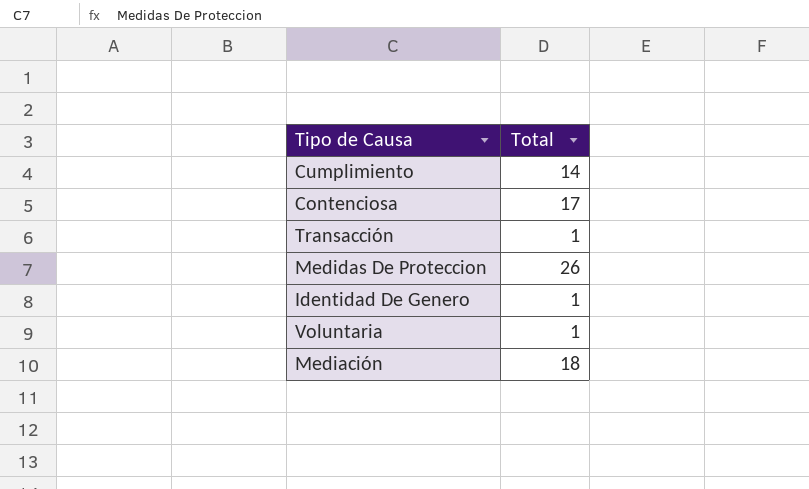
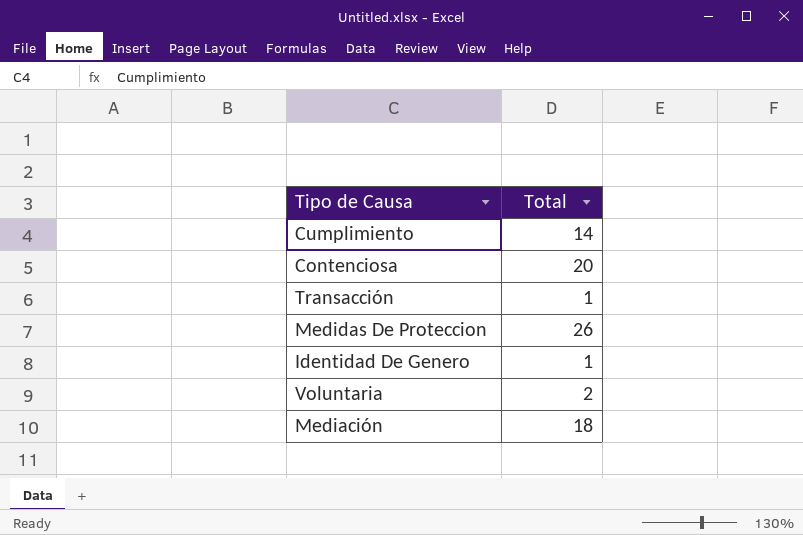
Contenciosa | Total: 17 -> 20
Voluntaria | Total: 1 -> 2

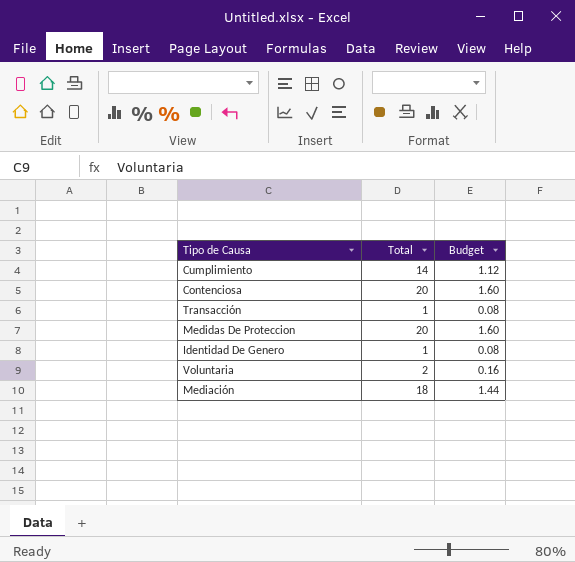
column Budget | formula: none -> [Total] * 0.08
Medidas De Proteccion | Total: 26 -> 20

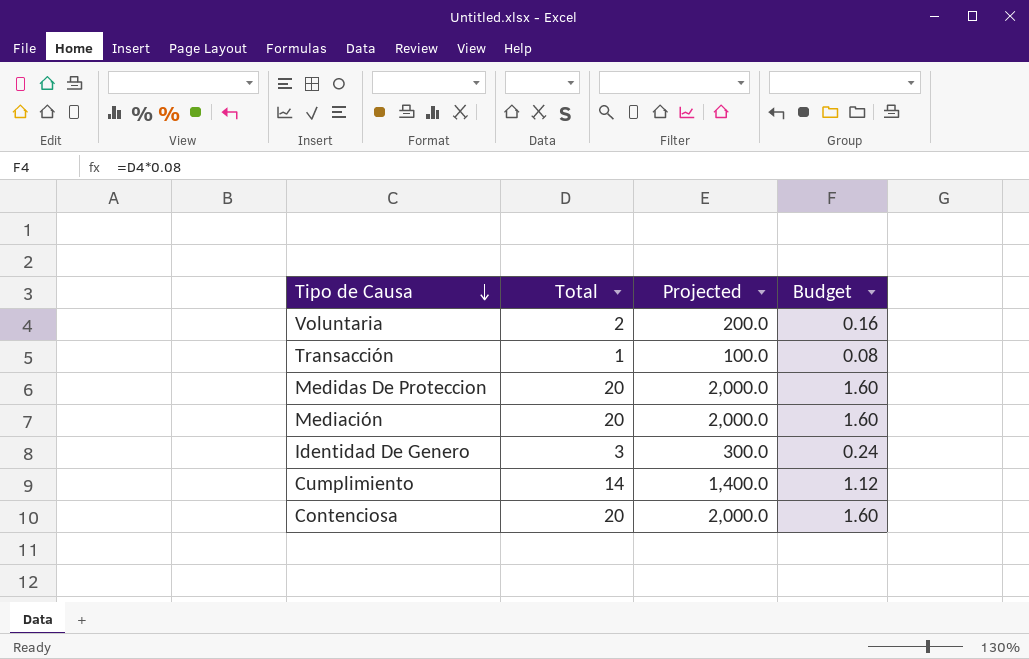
row order: none -> Tipo de Causa descending
column Projected | formula: none -> [Total] * 100
Mediación | Total: 18 -> 20
Mediación | Budget: 1.44 -> 1.60
Identidad De Genero | Total: 1 -> 3
Identidad De Genero | Budget: 0.08 -> 0.24

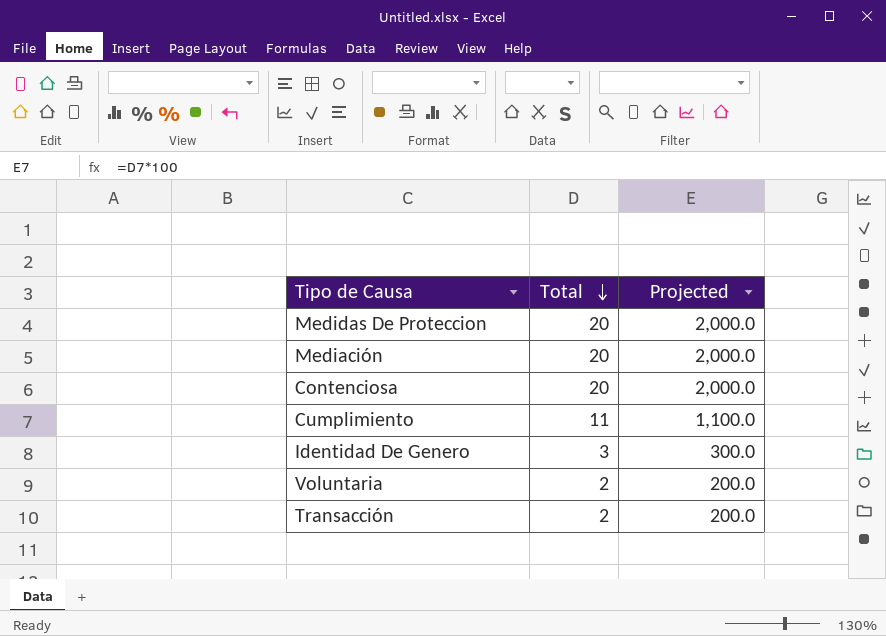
row order: Tipo de Causa descending -> Total descending
column Budget | formula: [Total] * 0.08 -> none
Cumplimiento | Total: 14 -> 11
Cumplimiento | Projected: 1,400.0 -> 1,100.0
Transacción | Total: 1 -> 2
Transacción | Projected: 100.0 -> 200.0

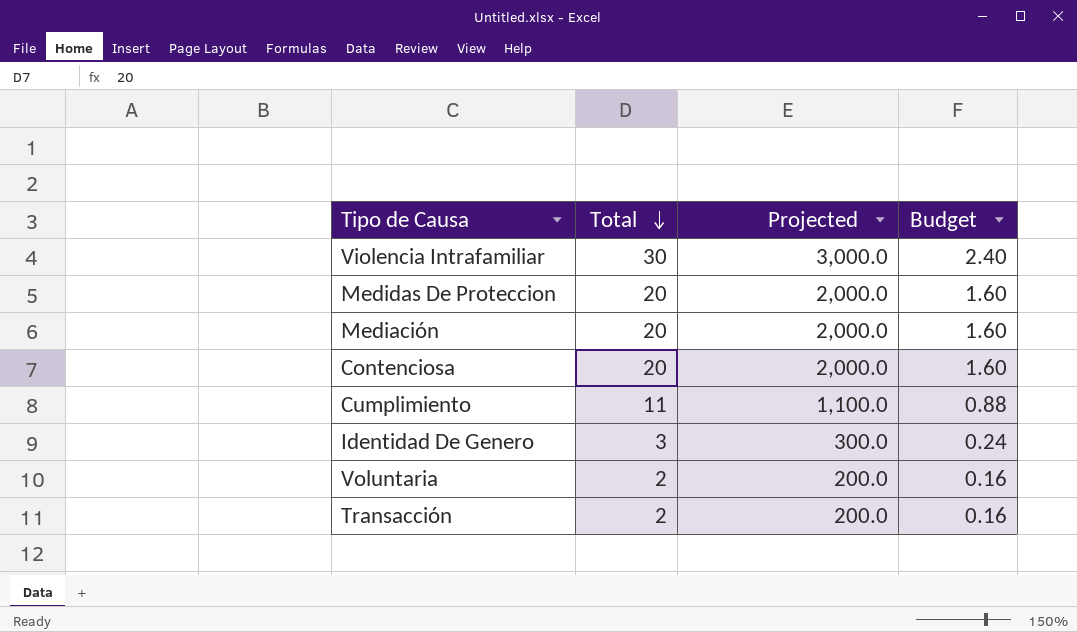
column Budget | formula: none -> [Total] * 0.08
row Violencia Intrafamiliar: none -> 30 | 3,000.0 | 2.40

